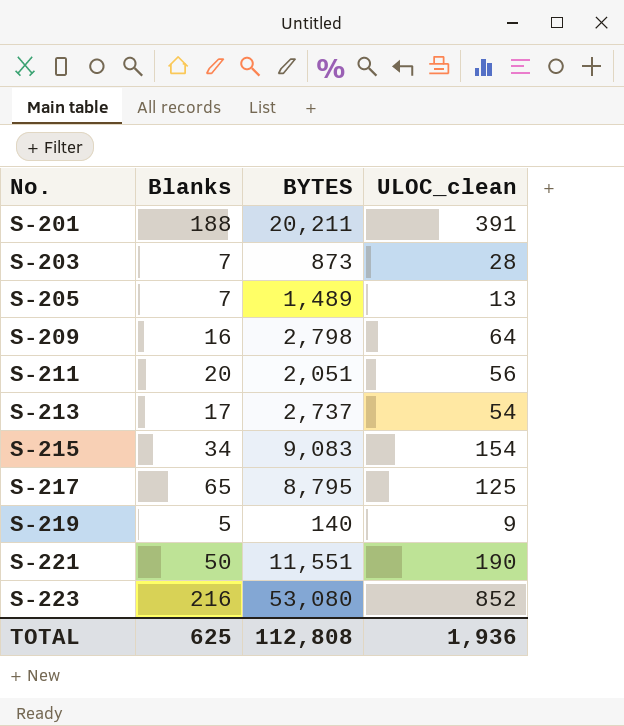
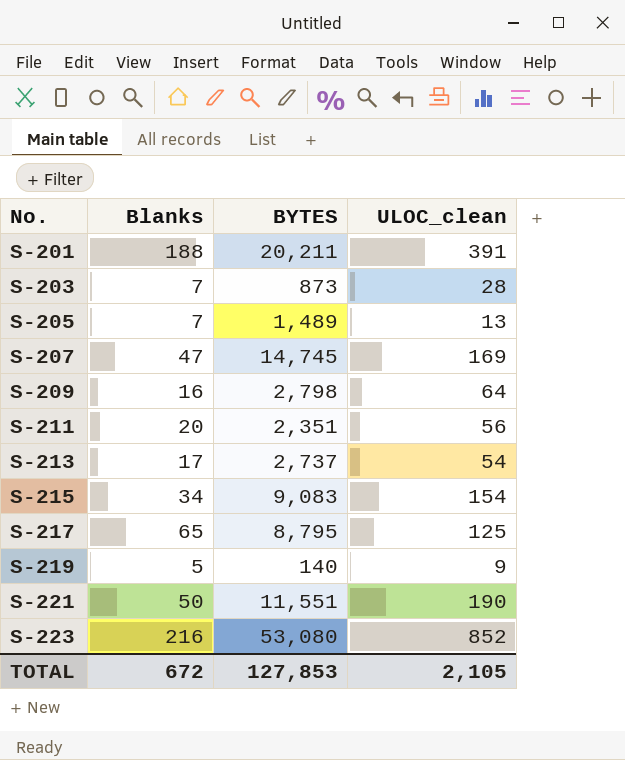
row S-207: none -> 47 | 14,745 | 169
S-211 | BYTES: 2,051 -> 2,351
TOTAL | Blanks: 625 -> 672
TOTAL | BYTES: 112,808 -> 127,853
TOTAL | ULOC_clean: 1,936 -> 2,105

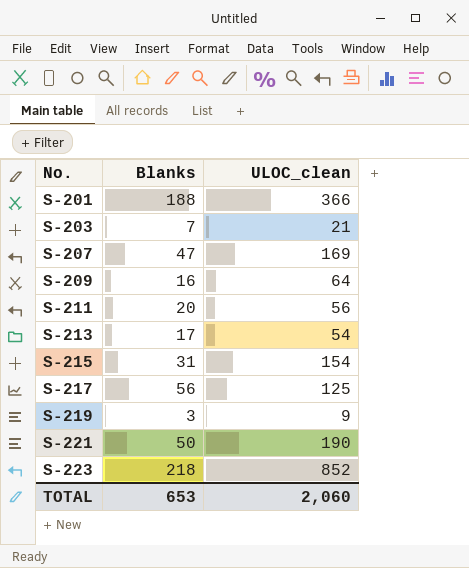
column BYTES | position: 3 -> none
row S-205: 7 | 1,489 | 13 -> none
S-201 | ULOC_clean: 391 -> 366
S-203 | ULOC_clean: 28 -> 21
S-215 | Blanks: 34 -> 31
S-217 | Blanks: 65 -> 56
S-219 | Blanks: 5 -> 3
S-223 | Blanks: 216 -> 218
TOTAL | Blanks: 672 -> 653
TOTAL | ULOC_clean: 2,105 -> 2,060

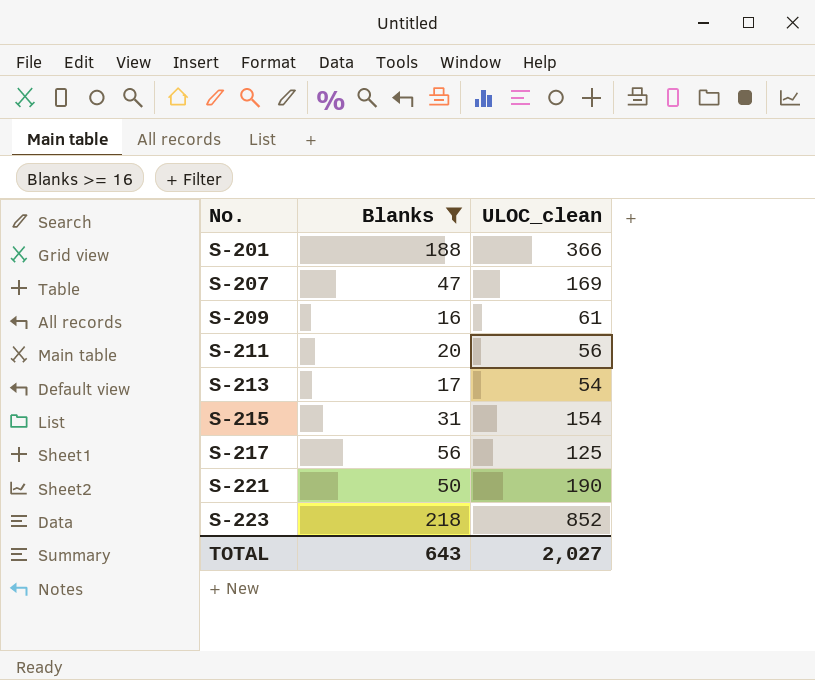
filter: none -> Blanks >= 16
S-209 | ULOC_clean: 64 -> 61
TOTAL | Blanks: 653 -> 643
TOTAL | ULOC_clean: 2,060 -> 2,027

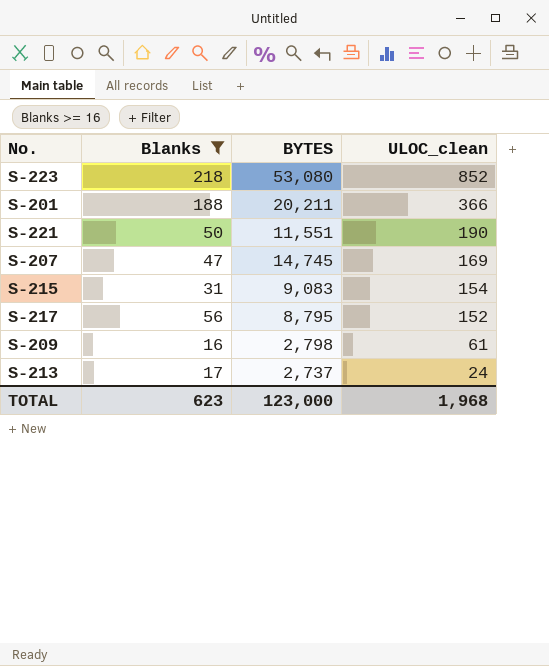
row order: No. ascending -> ULOC_clean descending
column BYTES | position: none -> 3
row S-211: 20 | 56 -> none
S-217 | ULOC_clean: 125 -> 152
S-213 | ULOC_clean: 54 -> 24
TOTAL | Blanks: 643 -> 623
TOTAL | ULOC_clean: 2,027 -> 1,968

